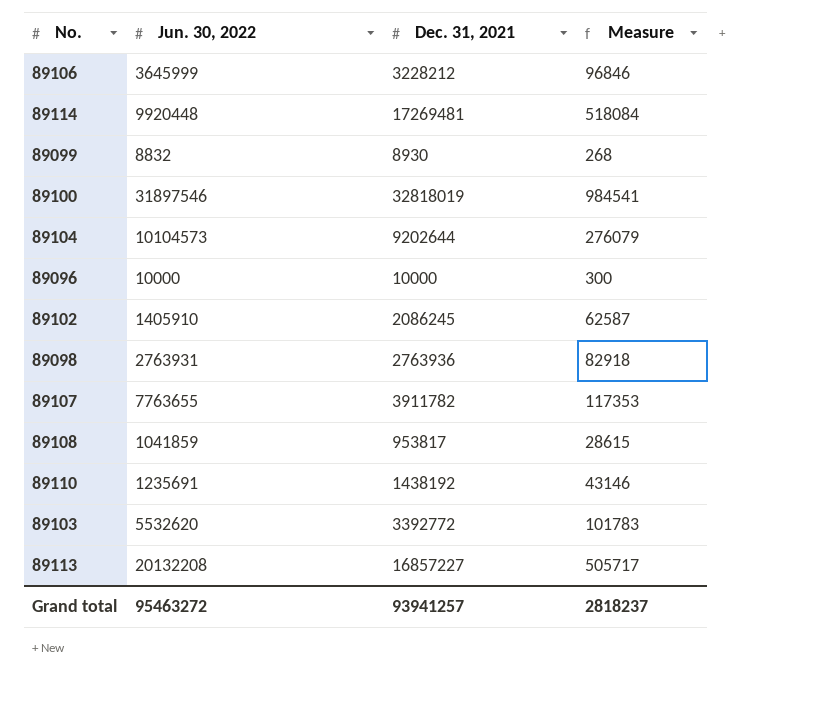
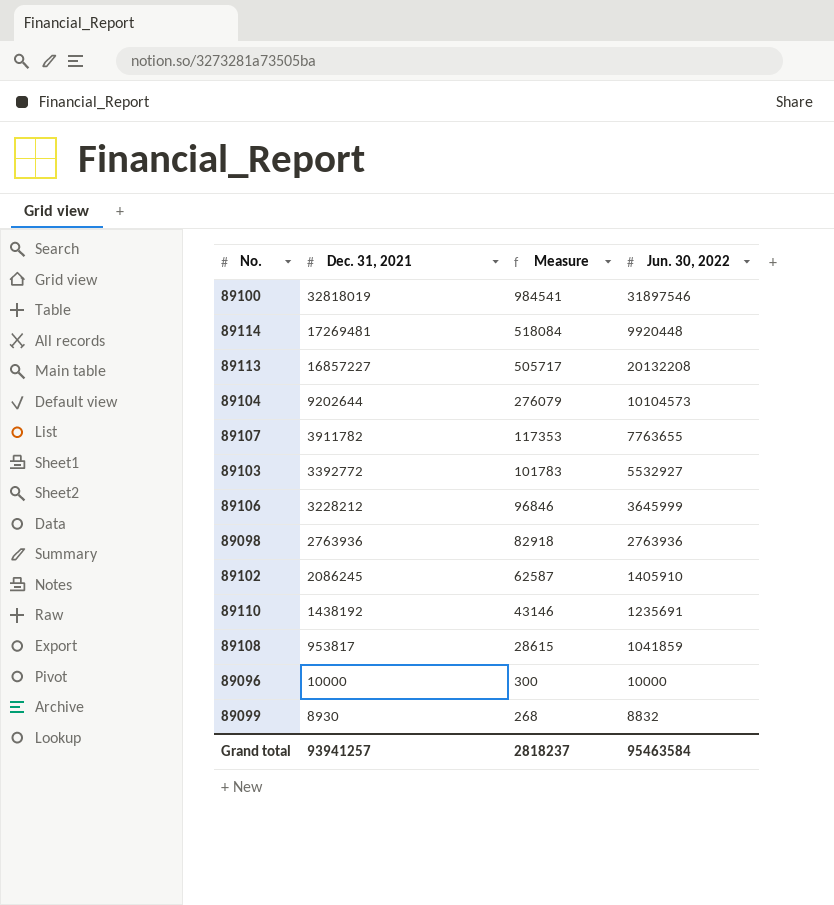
row order: none -> Dec. 31, 2021 descending
column Jun. 30, 2022 | position: 2 -> 4
89103 | Jun. 30, 2022: 5532620 -> 5532927
89098 | Jun. 30, 2022: 2763931 -> 2763936
Grand total | Jun. 30, 2022: 95463272 -> 95463584

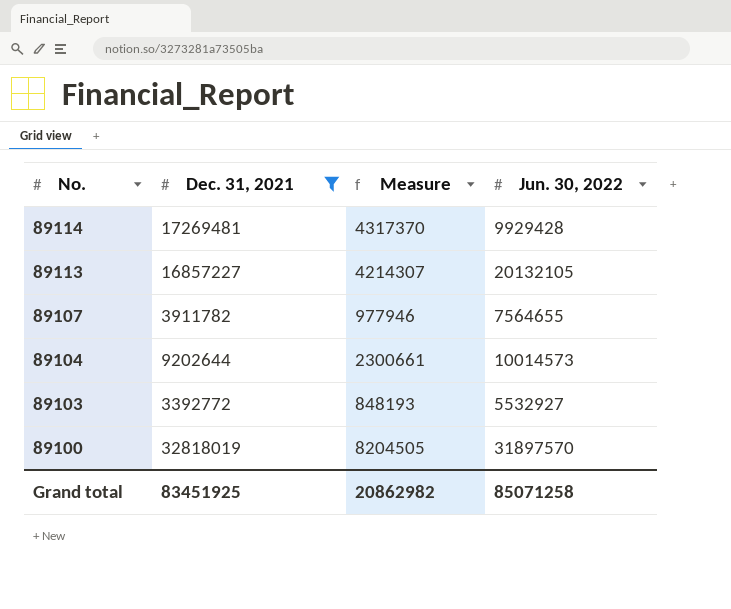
filter: none -> Dec. 31, 2021 >= 3392772
row order: Dec. 31, 2021 descending -> No. descending
column Measure | formula: [Dec. 31, 2021] * 0.03 -> [Dec. 31, 2021] * 0.25
89114 | Jun. 30, 2022: 9920448 -> 9929428
89113 | Jun. 30, 2022: 20132208 -> 20132105
89107 | Jun. 30, 2022: 7763655 -> 7564655
89104 | Jun. 30, 2022: 10104573 -> 10014573
89100 | Jun. 30, 2022: 31897546 -> 31897570
Grand total | Dec. 31, 2021: 93941257 -> 83451925
Grand total | Measure: 2818237 -> 20862982
Grand total | Jun. 30, 2022: 95463584 -> 85071258

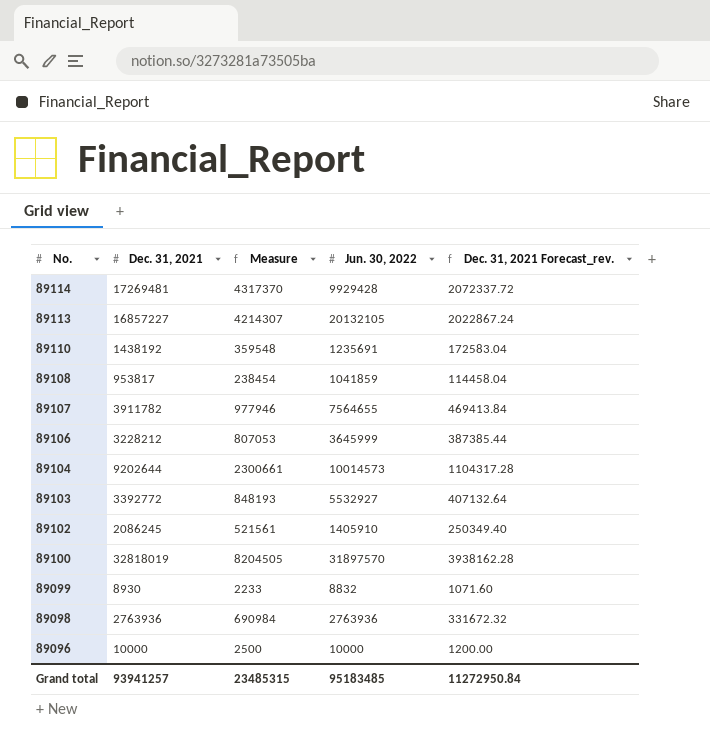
filter: Dec. 31, 2021 >= 3392772 -> none
column Dec. 31, 2021 Forecast_rev. | formula: none -> [Dec. 31, 2021] * 0.12
Grand total | Dec. 31, 2021: 83451925 -> 93941257
Grand total | Measure: 20862982 -> 23485315
Grand total | Jun. 30, 2022: 85071258 -> 95183485

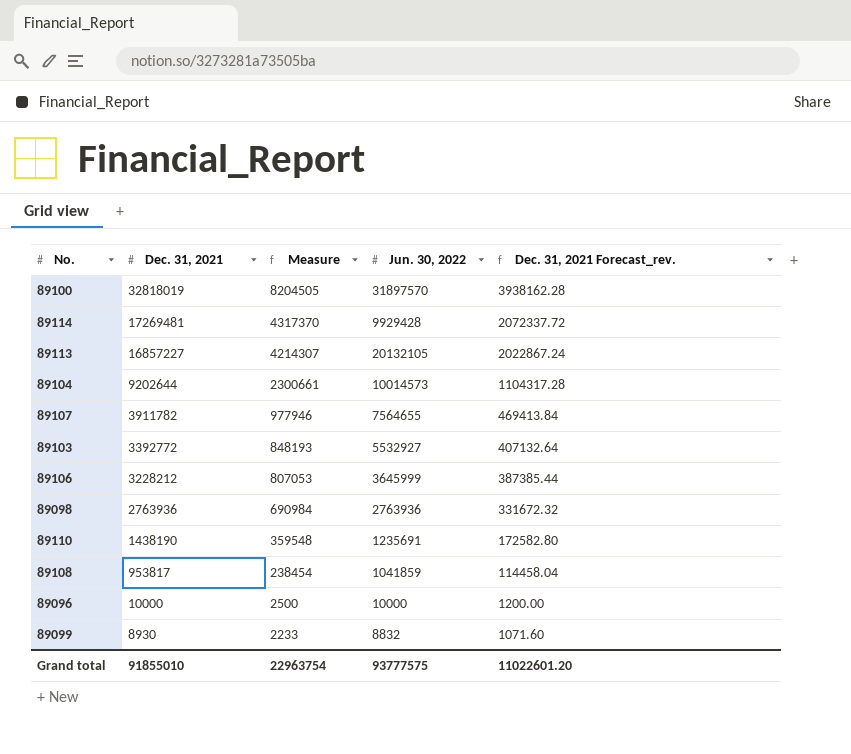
row order: No. descending -> Dec. 31, 2021 descending
row 89102: 2086245 | 521561 | 1405910 | 250349.40 -> none
89110 | Dec. 31, 2021: 1438192 -> 1438190
89110 | Dec. 31, 2021 Forecast_rev.: 172583.04 -> 172582.80
Grand total | Dec. 31, 2021: 93941257 -> 91855010
Grand total | Measure: 23485315 -> 22963754
Grand total | Jun. 30, 2022: 95183485 -> 93777575
Grand total | Dec. 31, 2021 Forecast_rev.: 11272950.84 -> 11022601.20

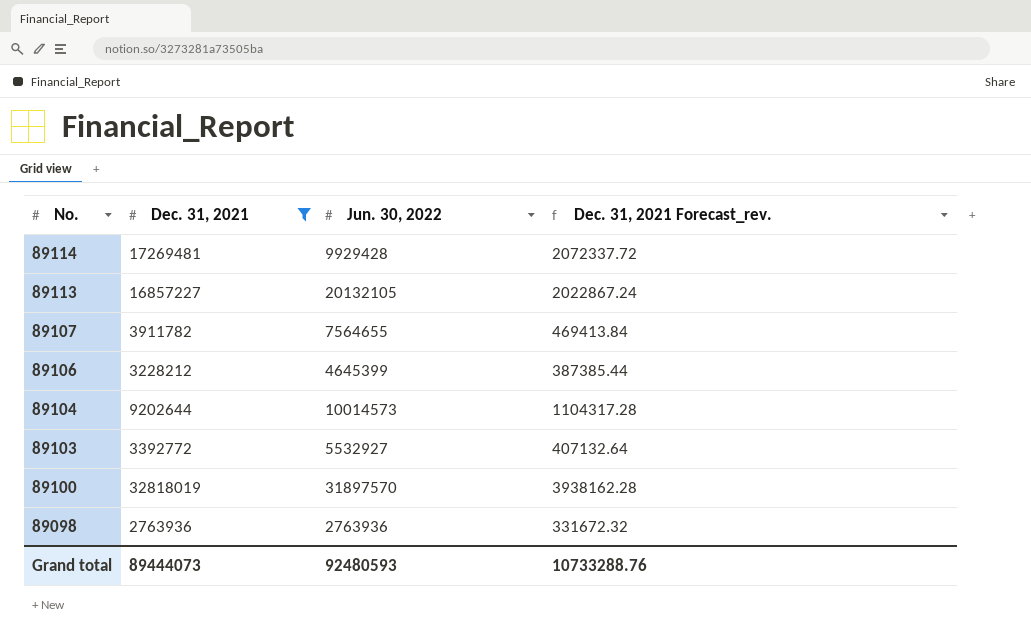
filter: none -> Dec. 31, 2021 >= 2763936
row order: Dec. 31, 2021 descending -> No. descending
column Measure | formula: [Dec. 31, 2021] * 0.25 -> none
89106 | Jun. 30, 2022: 3645999 -> 4645399
Grand total | Dec. 31, 2021: 91855010 -> 89444073
Grand total | Jun. 30, 2022: 93777575 -> 92480593
Grand total | Dec. 31, 2021 Forecast_rev.: 11022601.20 -> 10733288.76

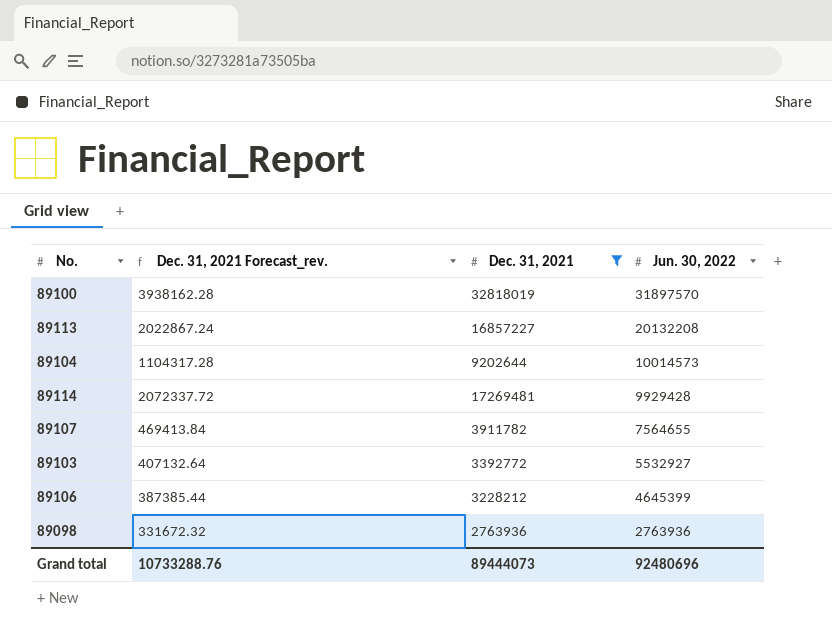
row order: No. descending -> Jun. 30, 2022 descending
column Dec. 31, 2021 Forecast_rev. | position: 4 -> 2
89113 | Jun. 30, 2022: 20132105 -> 20132208
Grand total | Jun. 30, 2022: 92480593 -> 92480696

